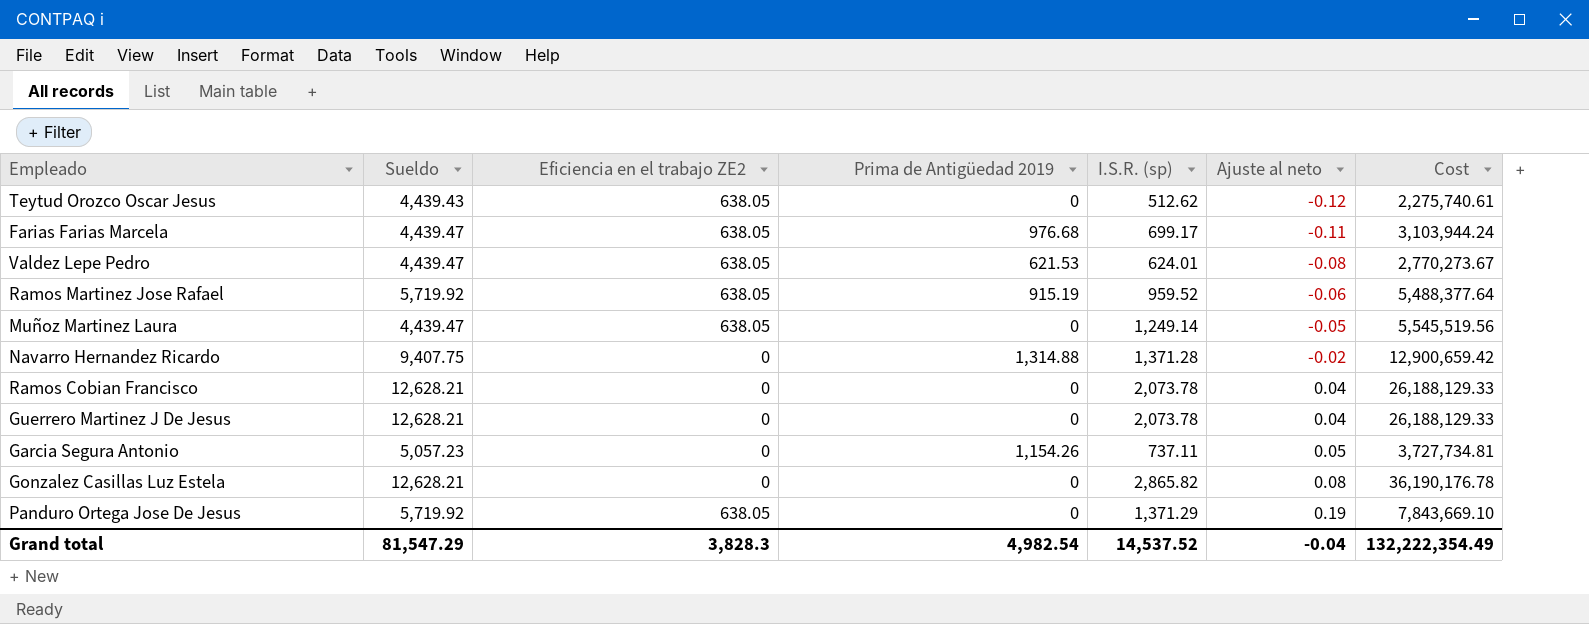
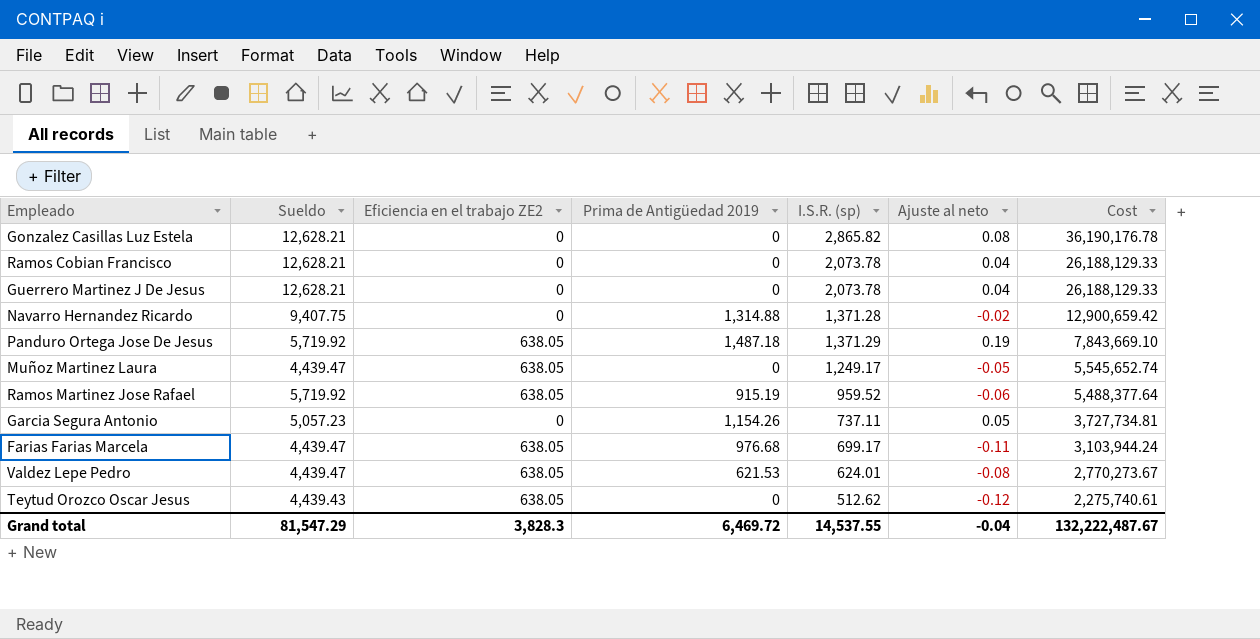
row order: Ajuste al neto ascending -> Cost descending
Panduro Ortega Jose De Jesus | Prima de Antigüedad 2019: 0 -> 1,487.18
Muñoz Martinez Laura | I.S.R. (sp): 1,249.14 -> 1,249.17
Muñoz Martinez Laura | Cost: 5,545,519.56 -> 5,545,652.74
Grand total | Prima de Antigüedad 2019: 4,982.54 -> 6,469.72
Grand total | I.S.R. (sp): 14,537.52 -> 14,537.55
Grand total | Cost: 132,222,354.49 -> 132,222,487.67

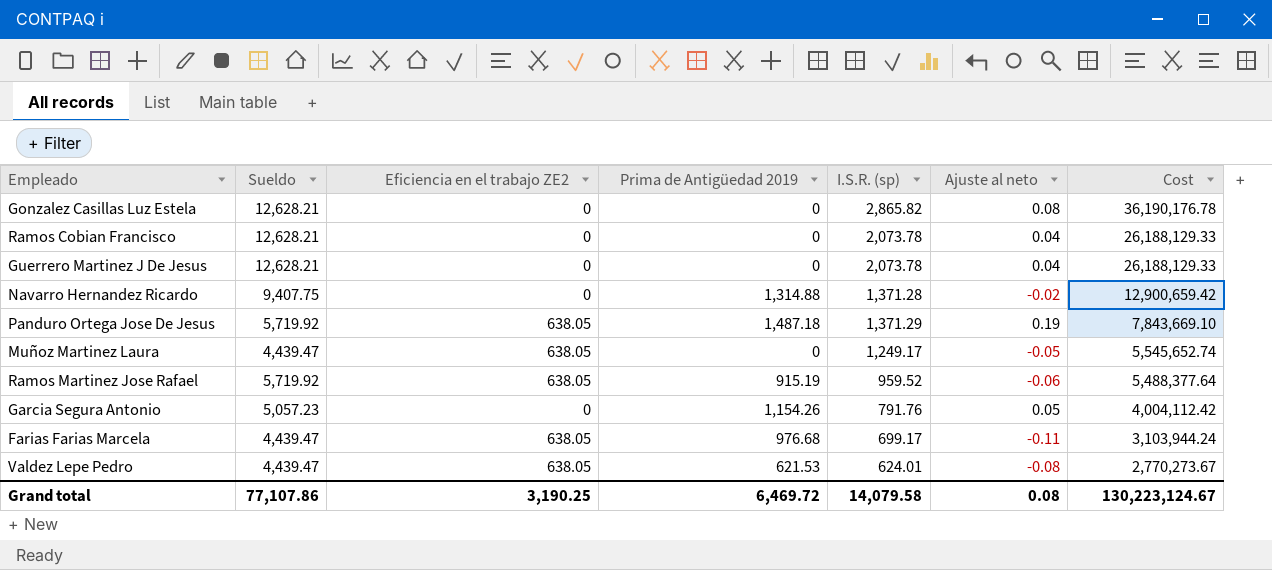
row Teytud Orozco Oscar Jesus: 4,439.43 | 638.05 | 0 | 512.62 | -0.12 | 2,275,740.61 -> none
Garcia Segura Antonio | I.S.R. (sp): 737.11 -> 791.76
Garcia Segura Antonio | Cost: 3,727,734.81 -> 4,004,112.42
Grand total | Sueldo: 81,547.29 -> 77,107.86
Grand total | Eficiencia en el trabajo ZE2: 3,828.3 -> 3,190.25
Grand total | I.S.R. (sp): 14,537.55 -> 14,079.58
Grand total | Ajuste al neto: -0.04 -> 0.08
Grand total | Cost: 132,222,487.67 -> 130,223,124.67

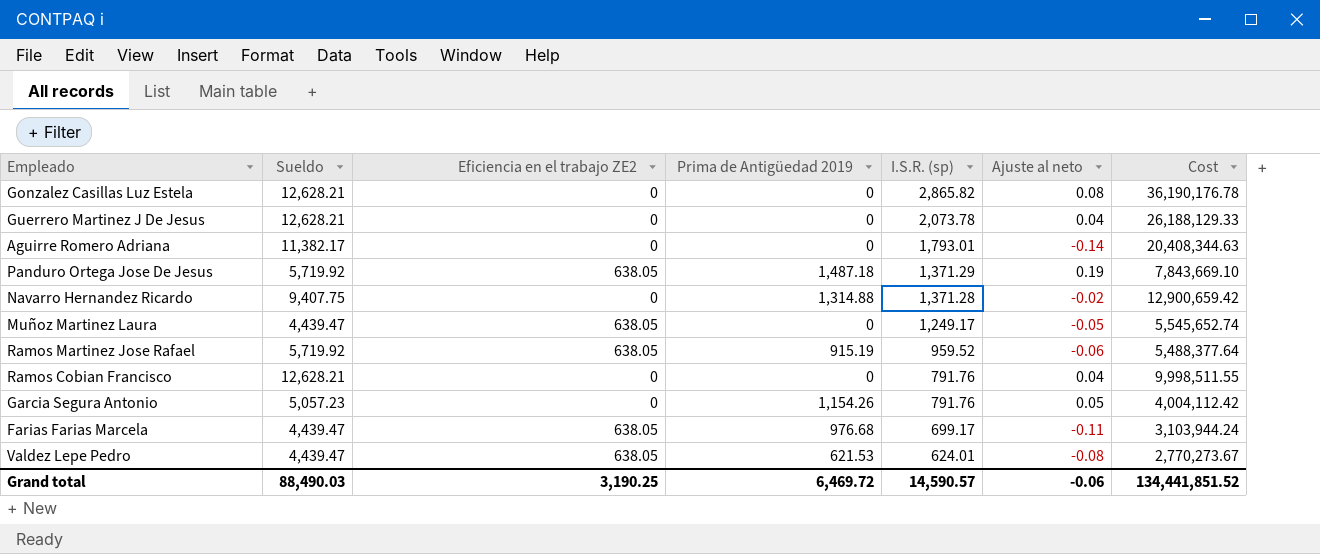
row order: Cost descending -> I.S.R. (sp) descending
row Aguirre Romero Adriana: none -> 11,382.17 | 0 | 0 | 1,793.01 | -0.14 | 20,408,344.63
Ramos Cobian Francisco | I.S.R. (sp): 2,073.78 -> 791.76
Ramos Cobian Francisco | Cost: 26,188,129.33 -> 9,998,511.55
Grand total | Sueldo: 77,107.86 -> 88,490.03
Grand total | I.S.R. (sp): 14,079.58 -> 14,590.57
Grand total | Ajuste al neto: 0.08 -> -0.06
Grand total | Cost: 130,223,124.67 -> 134,441,851.52

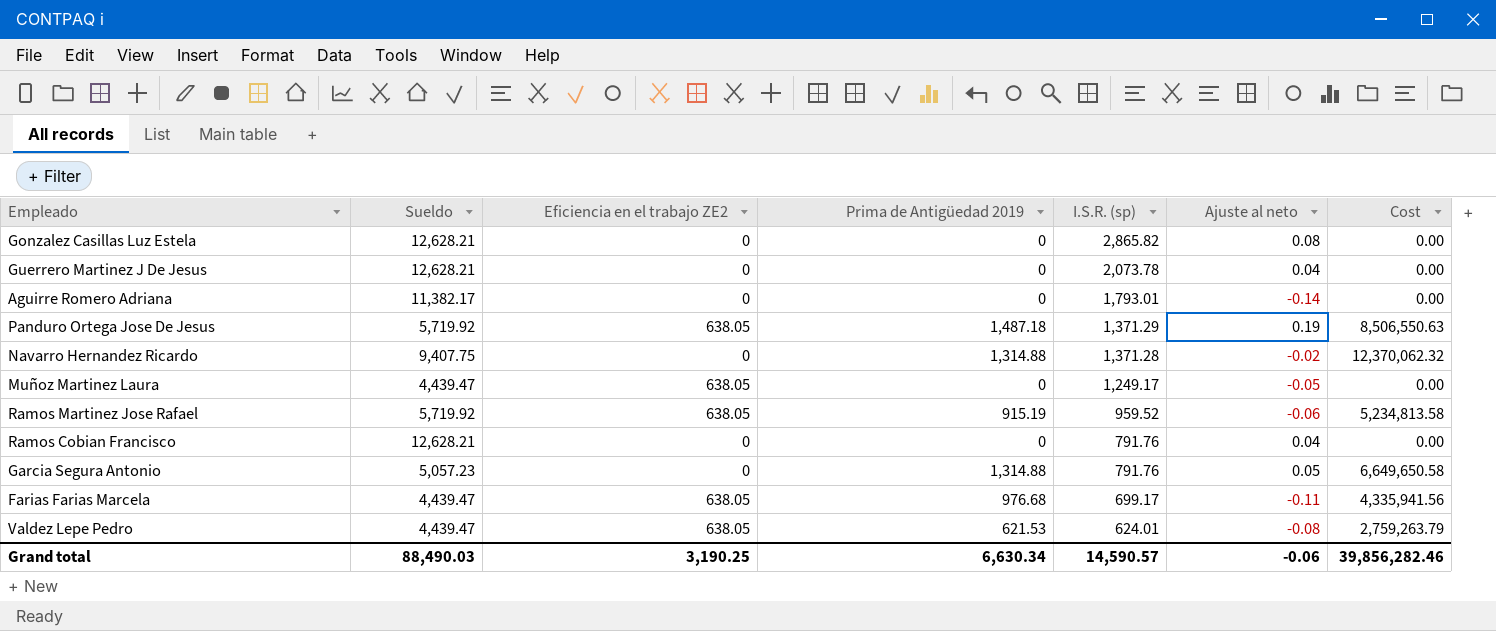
column Cost | formula: [Sueldo] * [I.S.R. (sp)] -> [Sueldo] * [Prima de Antigüedad 2019]
Garcia Segura Antonio | Prima de Antigüedad 2019: 1,154.26 -> 1,314.88
Grand total | Prima de Antigüedad 2019: 6,469.72 -> 6,630.34
Grand total | Cost: 134,441,851.52 -> 39,856,282.46

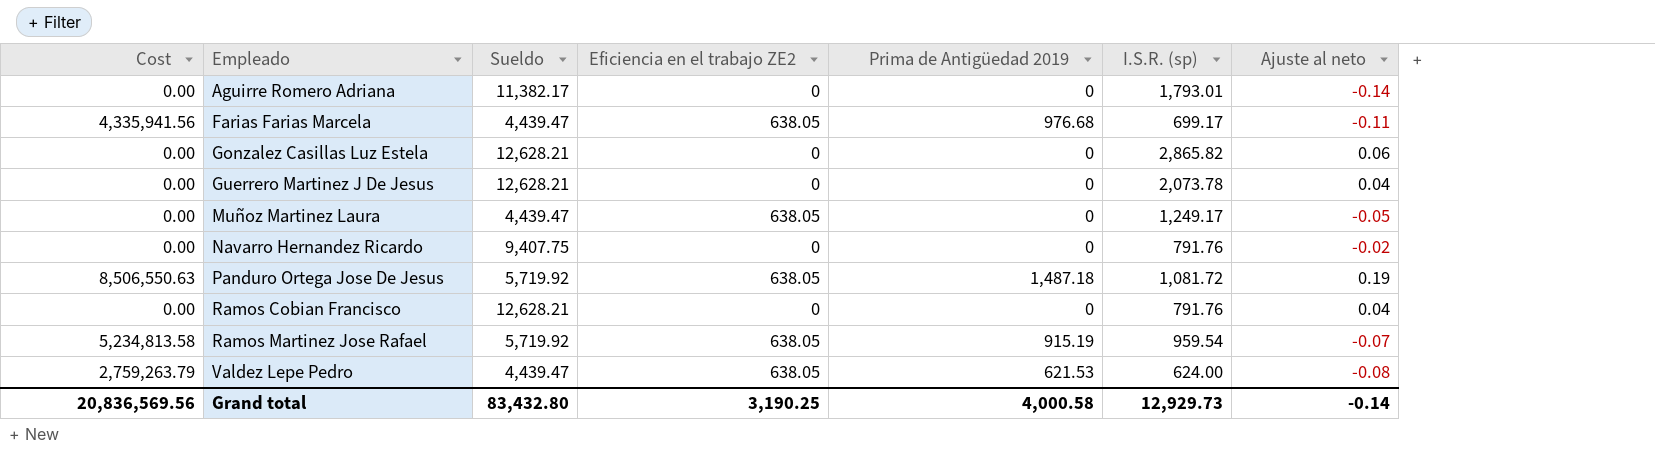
row order: I.S.R. (sp) descending -> Empleado ascending
column Cost | position: 7 -> 1
row Garcia Segura Antonio: 5,057.23 | 0 | 1,314.88 | 791.76 | 0.05 | 6,649,650.58 -> none
Gonzalez Casillas Luz Estela | Ajuste al neto: 0.08 -> 0.06
Navarro Hernandez Ricardo | Cost: 12,370,062.32 -> 0.00
Navarro Hernandez Ricardo | Prima de Antigüedad 2019: 1,314.88 -> 0
Navarro Hernandez Ricardo | I.S.R. (sp): 1,371.28 -> 791.76
Panduro Ortega Jose De Jesus | I.S.R. (sp): 1,371.29 -> 1,081.72
Ramos Martinez Jose Rafael | I.S.R. (sp): 959.52 -> 959.54
Ramos Martinez Jose Rafael | Ajuste al neto: -0.06 -> -0.07
Valdez Lepe Pedro | I.S.R. (sp): 624.01 -> 624.00
Grand total | Cost: 39,856,282.46 -> 20,836,569.56
Grand total | Sueldo: 88,490.03 -> 83,432.80
Grand total | Prima de Antigüedad 2019: 6,630.34 -> 4,000.58
Grand total | I.S.R. (sp): 14,590.57 -> 12,929.73
Grand total | Ajuste al neto: -0.06 -> -0.14

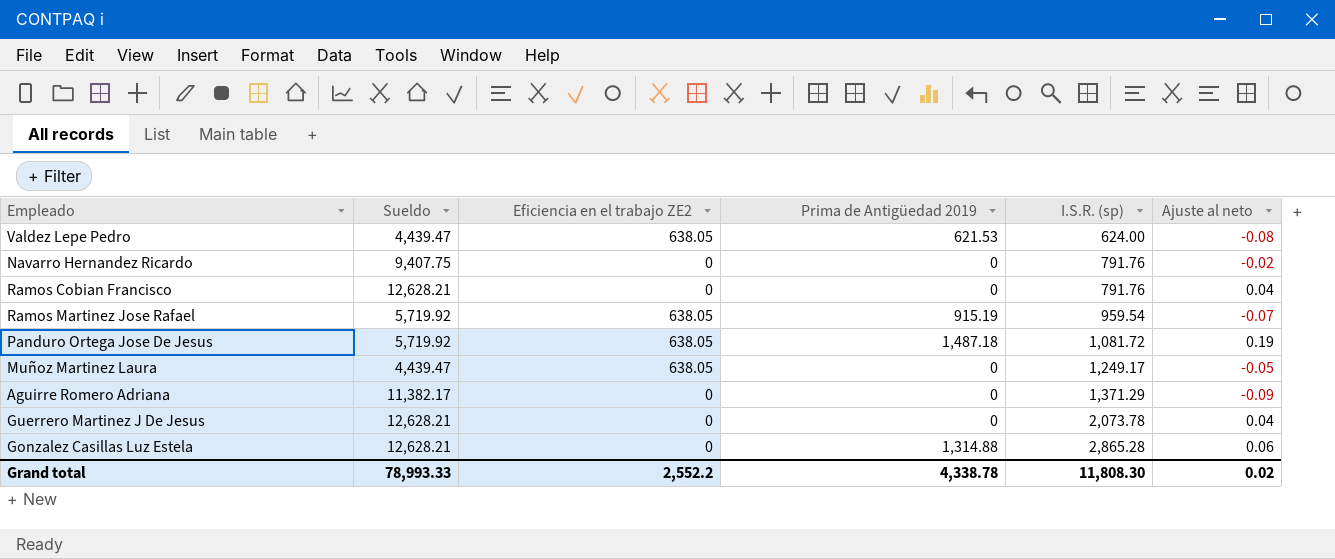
row order: Empleado ascending -> I.S.R. (sp) ascending
column Cost | formula: [Sueldo] * [Prima de Antigüedad 2019] -> none
row Farias Farias Marcela: 4,335,941.56 | 4,439.47 | 638.05 | 976.68 | 699.17 | -0.11 -> none
Aguirre Romero Adriana | I.S.R. (sp): 1,793.01 -> 1,371.29
Aguirre Romero Adriana | Ajuste al neto: -0.14 -> -0.09
Gonzalez Casillas Luz Estela | Prima de Antigüedad 2019: 0 -> 1,314.88
Gonzalez Casillas Luz Estela | I.S.R. (sp): 2,865.82 -> 2,865.28
Grand total | Sueldo: 83,432.80 -> 78,993.33
Grand total | Eficiencia en el trabajo ZE2: 3,190.25 -> 2,552.2
Grand total | Prima de Antigüedad 2019: 4,000.58 -> 4,338.78
Grand total | I.S.R. (sp): 12,929.73 -> 11,808.30
Grand total | Ajuste al neto: -0.14 -> 0.02

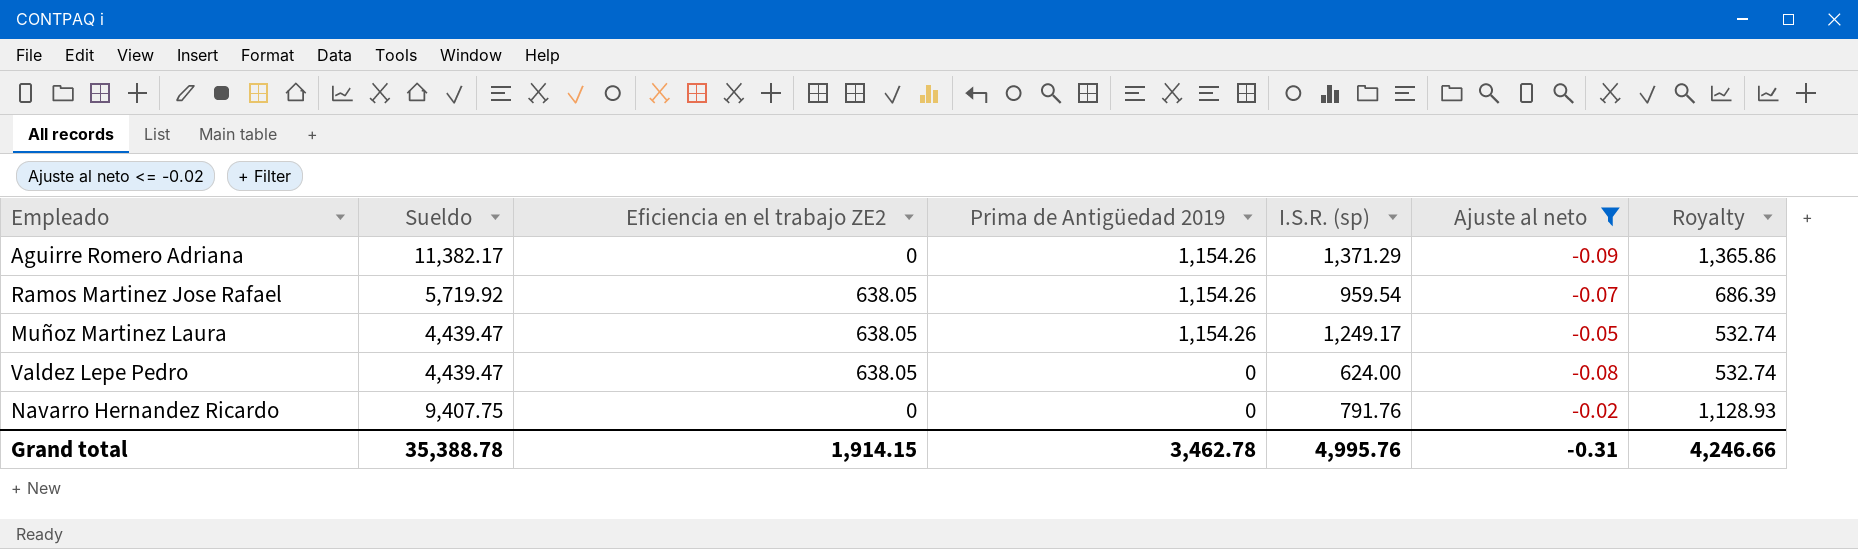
filter: none -> Ajuste al neto <= -0.02
row order: I.S.R. (sp) ascending -> Prima de Antigüedad 2019 descending
column Royalty | formula: none -> [Sueldo] * 0.12
Aguirre Romero Adriana | Prima de Antigüedad 2019: 0 -> 1,154.26
Ramos Martinez Jose Rafael | Prima de Antigüedad 2019: 915.19 -> 1,154.26
Muñoz Martinez Laura | Prima de Antigüedad 2019: 0 -> 1,154.26
Valdez Lepe Pedro | Prima de Antigüedad 2019: 621.53 -> 0
Grand total | Sueldo: 78,993.33 -> 35,388.78
Grand total | Eficiencia en el trabajo ZE2: 2,552.2 -> 1,914.15
Grand total | Prima de Antigüedad 2019: 4,338.78 -> 3,462.78
Grand total | I.S.R. (sp): 11,808.30 -> 4,995.76
Grand total | Ajuste al neto: 0.02 -> -0.31

